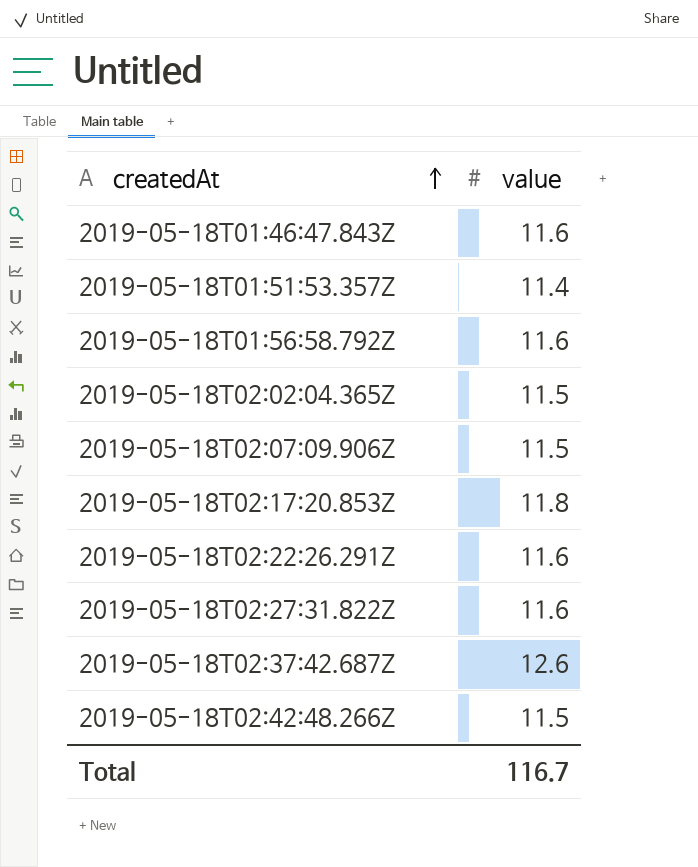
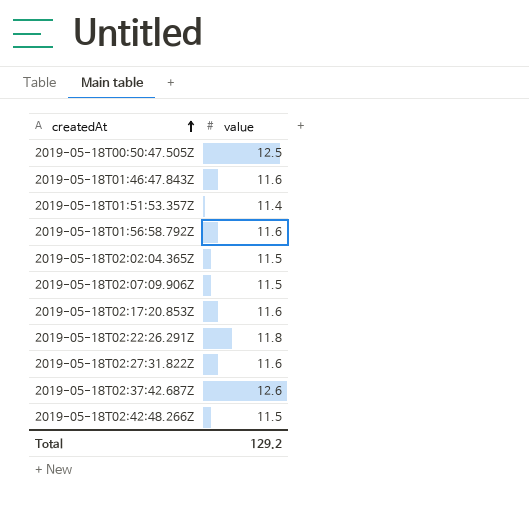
row 2019-05-18T00:50:47.505Z: none -> 12.5
2019-05-18T02:17:20.853Z | value: 11.8 -> 11.6
2019-05-18T02:22:26.291Z | value: 11.6 -> 11.8
Total | value: 116.7 -> 129.2

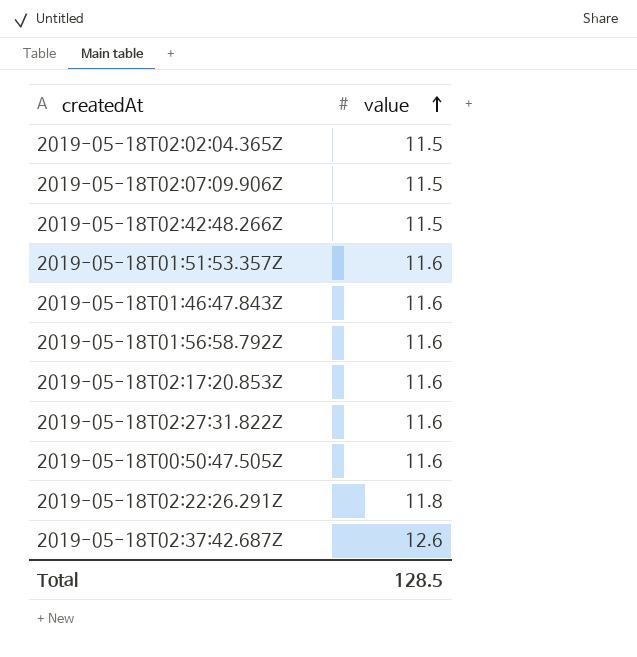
row order: createdAt ascending -> value ascending
2019-05-18T01:51:53.357Z | value: 11.4 -> 11.6
2019-05-18T00:50:47.505Z | value: 12.5 -> 11.6
Total | value: 129.2 -> 128.5

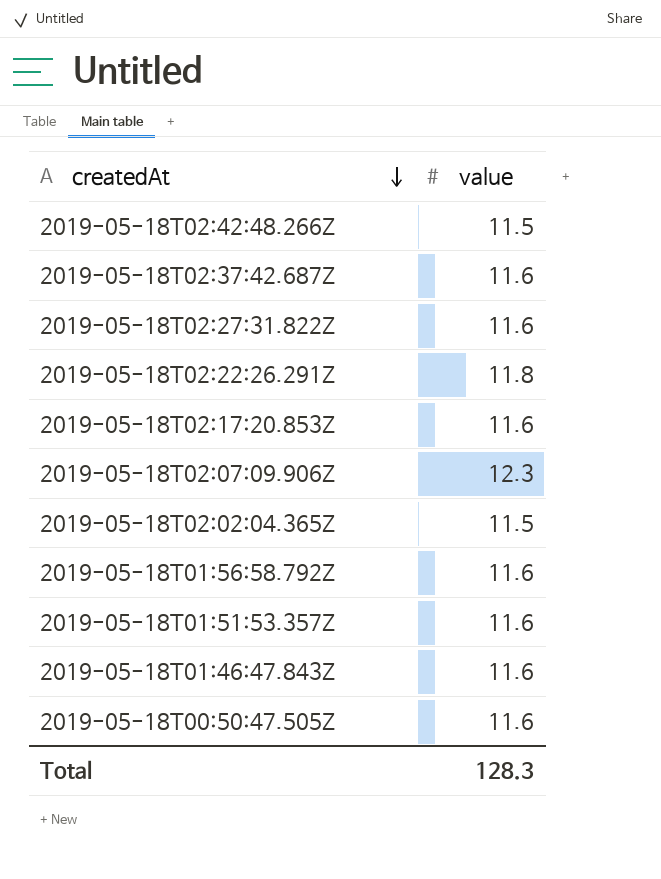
row order: value ascending -> createdAt descending
2019-05-18T02:37:42.687Z | value: 12.6 -> 11.6
2019-05-18T02:07:09.906Z | value: 11.5 -> 12.3
Total | value: 128.5 -> 128.3

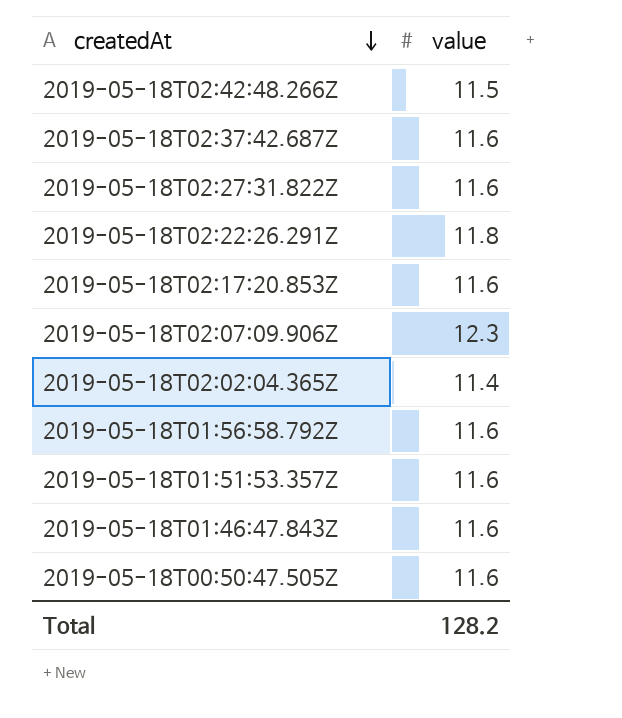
2019-05-18T02:02:04.365Z | value: 11.5 -> 11.4
Total | value: 128.3 -> 128.2

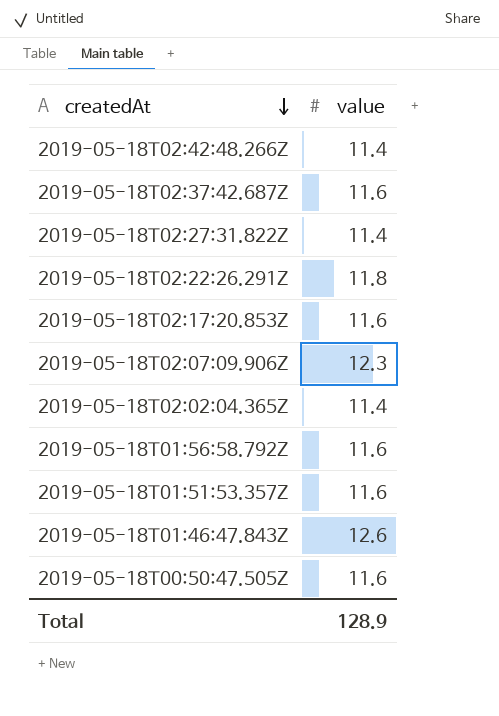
2019-05-18T02:42:48.266Z | value: 11.5 -> 11.4
2019-05-18T02:27:31.822Z | value: 11.6 -> 11.4
2019-05-18T01:46:47.843Z | value: 11.6 -> 12.6
Total | value: 128.2 -> 128.9

